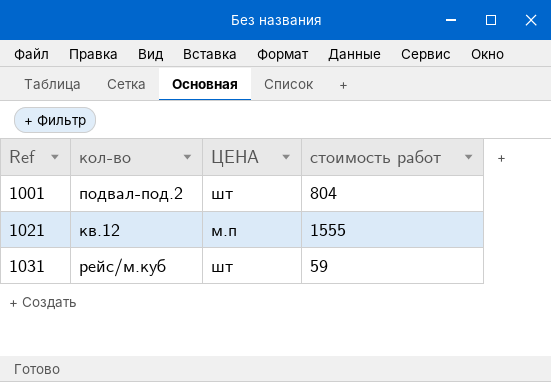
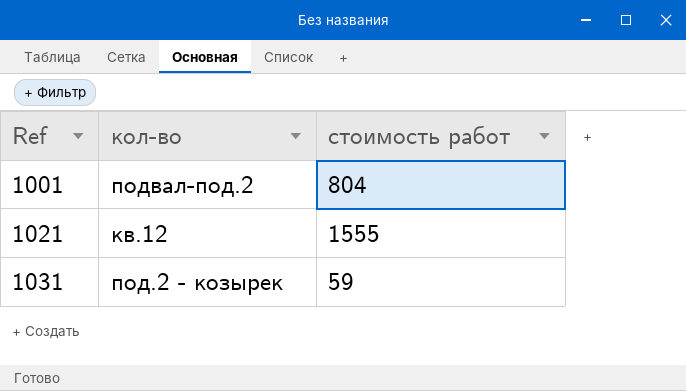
column ЦЕНА | position: 3 -> none
1031 | кол-во: рейс/м.куб -> под.2 - козырек

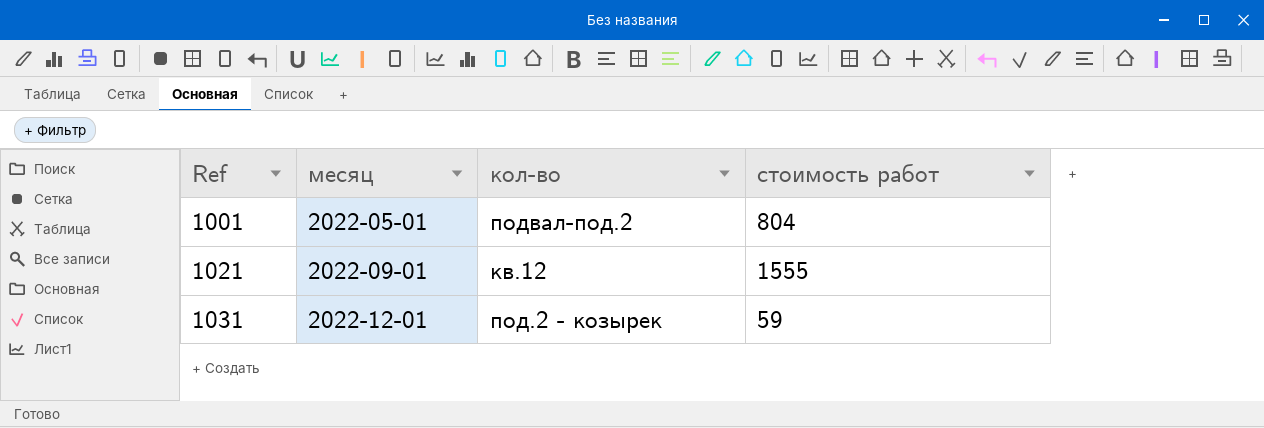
column месяц | position: none -> 2

